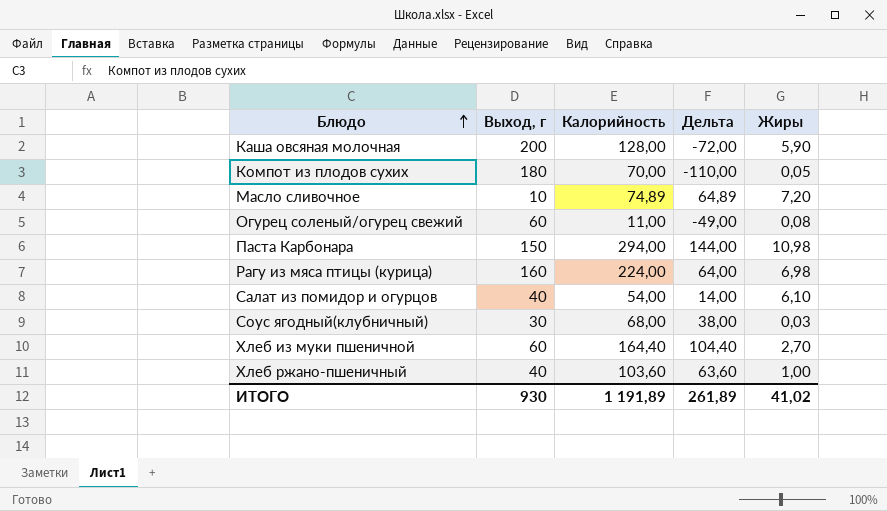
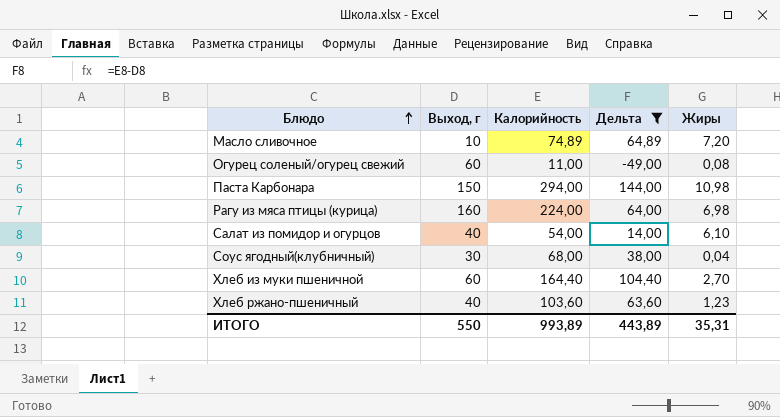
filter: none -> Дельта >= -49,00
Соус ягодный(клубничный) | Жиры: 0,03 -> 0,04
Хлеб ржано-пшеничный | Жиры: 1,00 -> 1,23
ИТОГО | Выход, г: 930 -> 550
ИТОГО | Калорийность: 1 191,89 -> 993,89
ИТОГО | Дельта: 261,89 -> 443,89
ИТОГО | Жиры: 41,02 -> 35,31

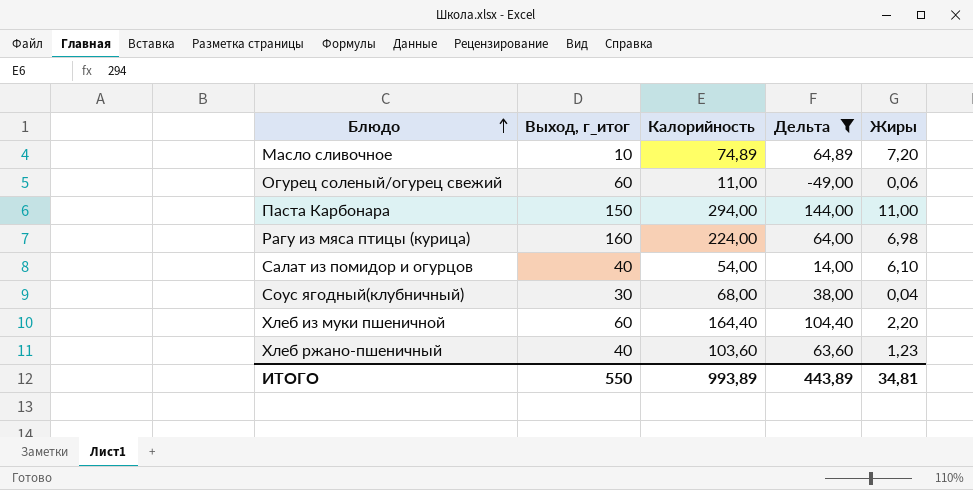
column name: Выход, г -> Выход, г_итог
Огурец соленый/огурец свежий | Жиры: 0,08 -> 0,06
Паста Карбонара | Жиры: 10,98 -> 11,00
Хлеб из муки пшеничной | Жиры: 2,70 -> 2,20
ИТОГО | Жиры: 35,31 -> 34,81

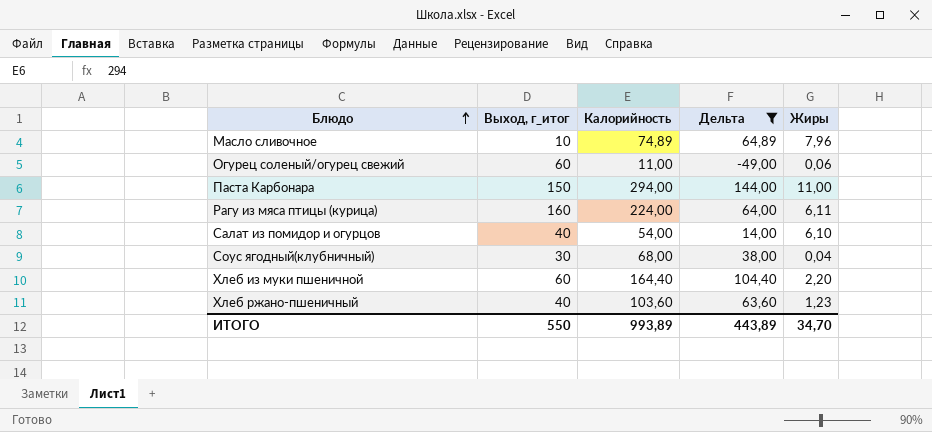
Масло сливочное | Жиры: 7,20 -> 7,96
Рагу из мяса птицы (курица) | Жиры: 6,98 -> 6,11
ИТОГО | Жиры: 34,81 -> 34,70

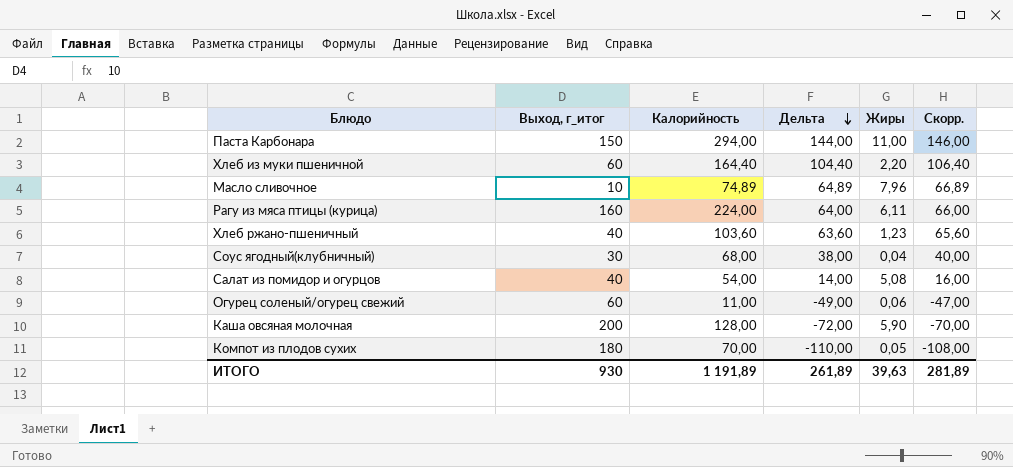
filter: Дельта >= -49,00 -> none
row order: Блюдо ascending -> Дельта descending
column Скорр. | formula: none -> [Дельта] + 2
Салат из помидор и огурцов | Жиры: 6,10 -> 5,08
ИТОГО | Выход, г_итог: 550 -> 930
ИТОГО | Калорийность: 993,89 -> 1 191,89
ИТОГО | Дельта: 443,89 -> 261,89
ИТОГО | Жиры: 34,70 -> 39,63

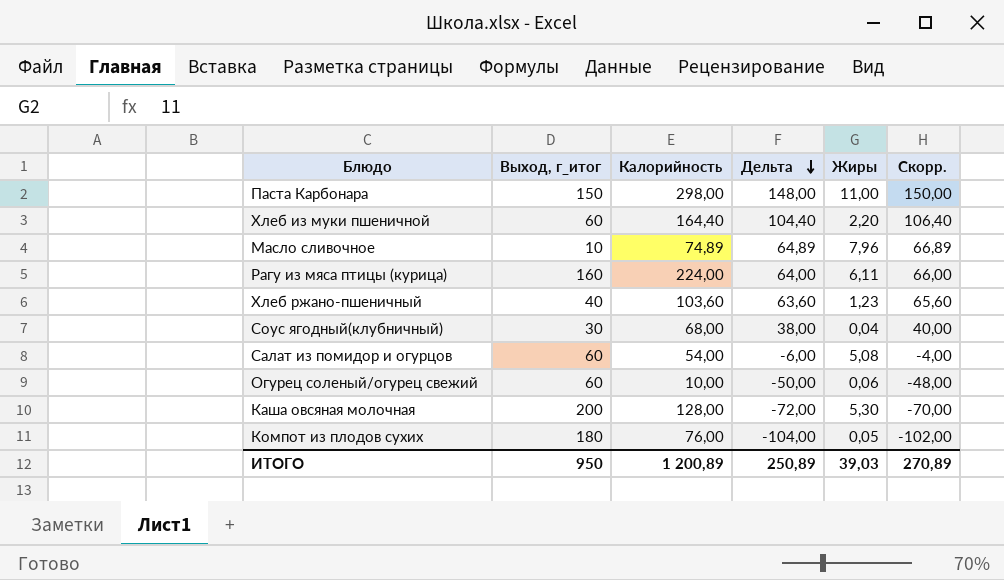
Паста Карбонара | Калорийность: 294,00 -> 298,00
Паста Карбонара | Дельта: 144,00 -> 148,00
Паста Карбонара | Скорр.: 146,00 -> 150,00
Салат из помидор и огурцов | Выход, г_итог: 40 -> 60
Салат из помидор и огурцов | Дельта: 14,00 -> -6,00
Салат из помидор и огурцов | Скорр.: 16,00 -> -4,00
Огурец соленый/огурец свежий | Калорийность: 11,00 -> 10,00
Огурец соленый/огурец свежий | Дельта: -49,00 -> -50,00
Огурец соленый/огурец свежий | Скорр.: -47,00 -> -48,00
Каша овсяная молочная | Жиры: 5,90 -> 5,30
Компот из плодов сухих | Калорийность: 70,00 -> 76,00
Компот из плодов сухих | Дельта: -110,00 -> -104,00
Компот из плодов сухих | Скорр.: -108,00 -> -102,00
ИТОГО | Выход, г_итог: 930 -> 950
ИТОГО | Калорийность: 1 191,89 -> 1 200,89
ИТОГО | Дельта: 261,89 -> 250,89
ИТОГО | Жиры: 39,63 -> 39,03
ИТОГО | Скорр.: 281,89 -> 270,89

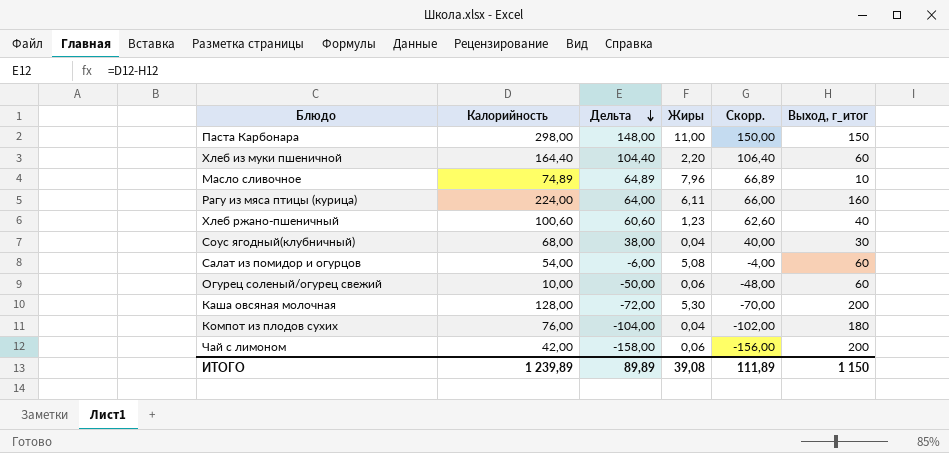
column Выход, г_итог | position: 2 -> 6
Хлеб ржано-пшеничный | Калорийность: 103,60 -> 100,60
Хлеб ржано-пшеничный | Дельта: 63,60 -> 60,60
Хлеб ржано-пшеничный | Скорр.: 65,60 -> 62,60
Компот из плодов сухих | Жиры: 0,05 -> 0,04
row Чай с лимоном: none -> 42,00 | -158,00 | 0,06 | -156,00 | 200
ИТОГО | Калорийность: 1 200,89 -> 1 239,89
ИТОГО | Дельта: 250,89 -> 89,89
ИТОГО | Жиры: 39,03 -> 39,08
ИТОГО | Скорр.: 270,89 -> 111,89
ИТОГО | Выход, г_итог: 950 -> 1 150

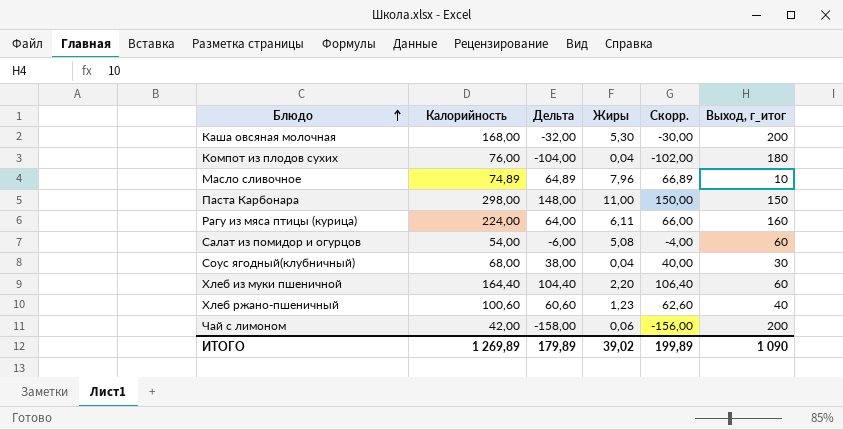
row order: Дельта descending -> Блюдо ascending
row Огурец соленый/огурец свежий: 10,00 | -50,00 | 0,06 | -48,00 | 60 -> none
Каша овсяная молочная | Калорийность: 128,00 -> 168,00
Каша овсяная молочная | Дельта: -72,00 -> -32,00
Каша овсяная молочная | Скорр.: -70,00 -> -30,00
ИТОГО | Калорийность: 1 239,89 -> 1 269,89
ИТОГО | Дельта: 89,89 -> 179,89
ИТОГО | Жиры: 39,08 -> 39,02
ИТОГО | Скорр.: 111,89 -> 199,89
ИТОГО | Выход, г_итог: 1 150 -> 1 090

